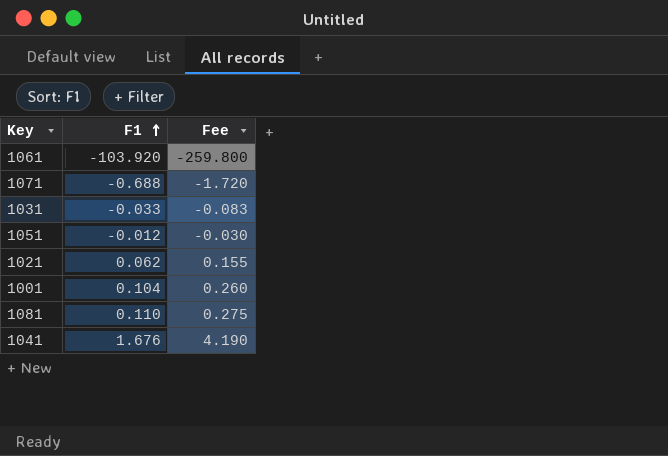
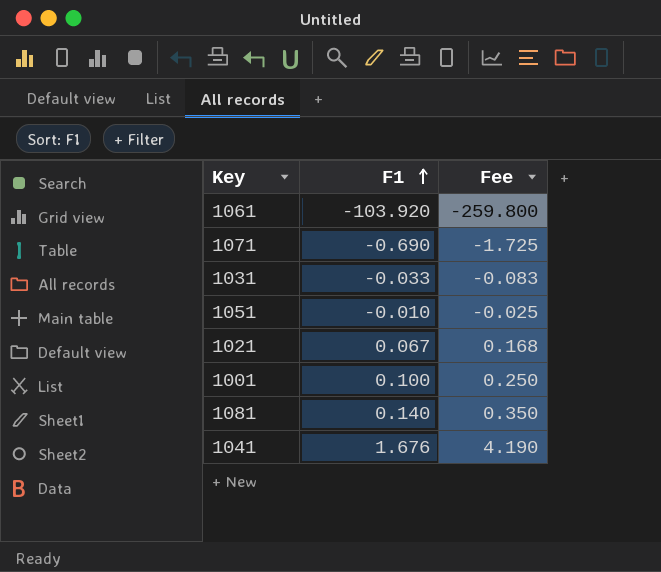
1071 | F1: -0.688 -> -0.690
1071 | Fee: -1.720 -> -1.725
1051 | F1: -0.012 -> -0.010
1051 | Fee: -0.030 -> -0.025
1021 | F1: 0.062 -> 0.067
1021 | Fee: 0.155 -> 0.168
1001 | F1: 0.104 -> 0.100
1001 | Fee: 0.260 -> 0.250
1081 | F1: 0.110 -> 0.140
1081 | Fee: 0.275 -> 0.350

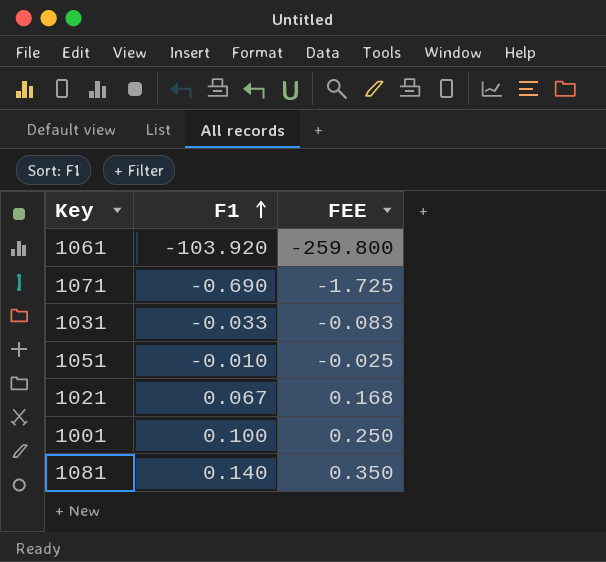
column name: Fee -> FEE
row 1041: 1.676 | 4.190 -> none

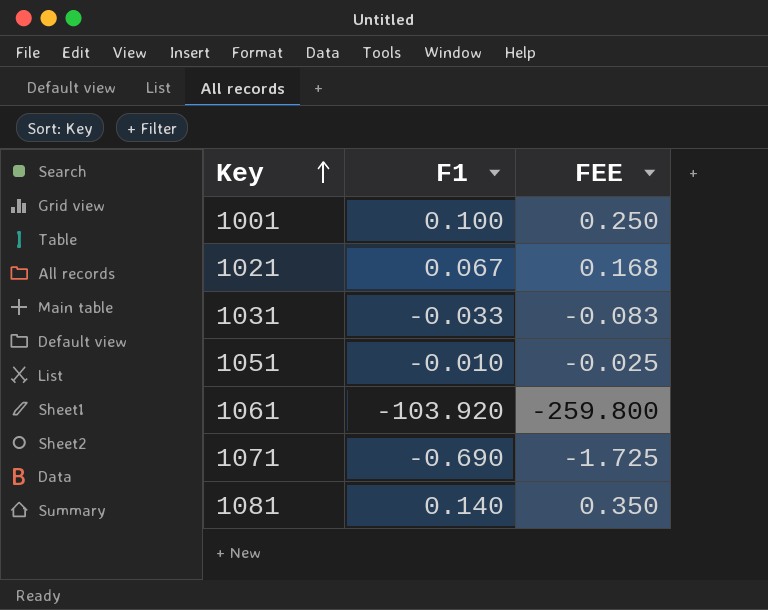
row order: F1 ascending -> Key ascending

